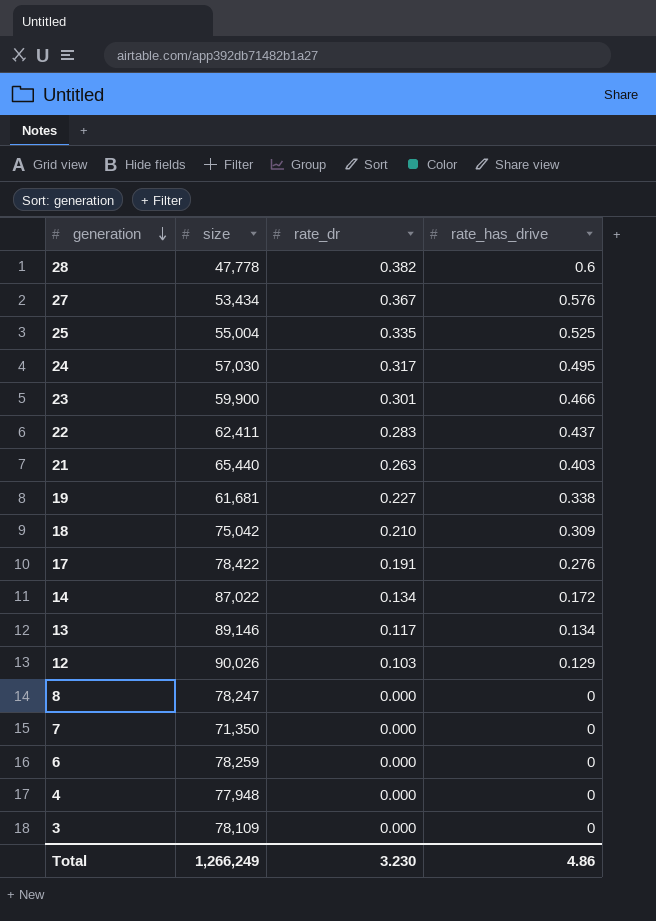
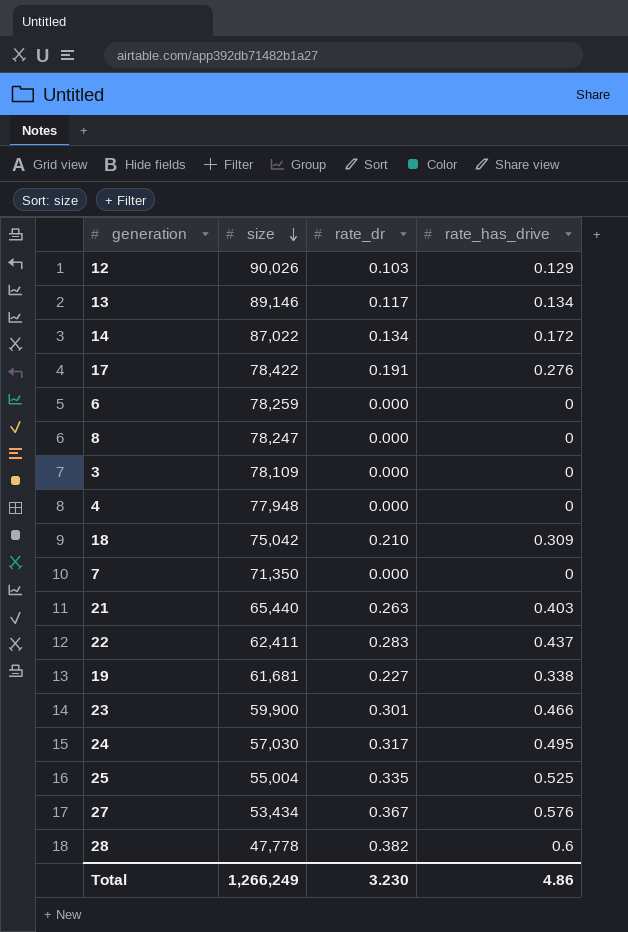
row order: generation descending -> size descending

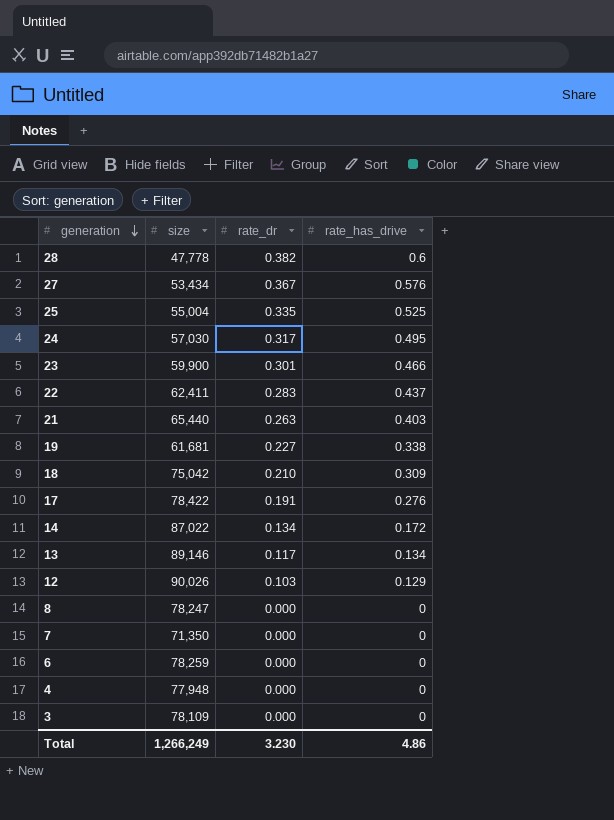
row order: size descending -> generation descending

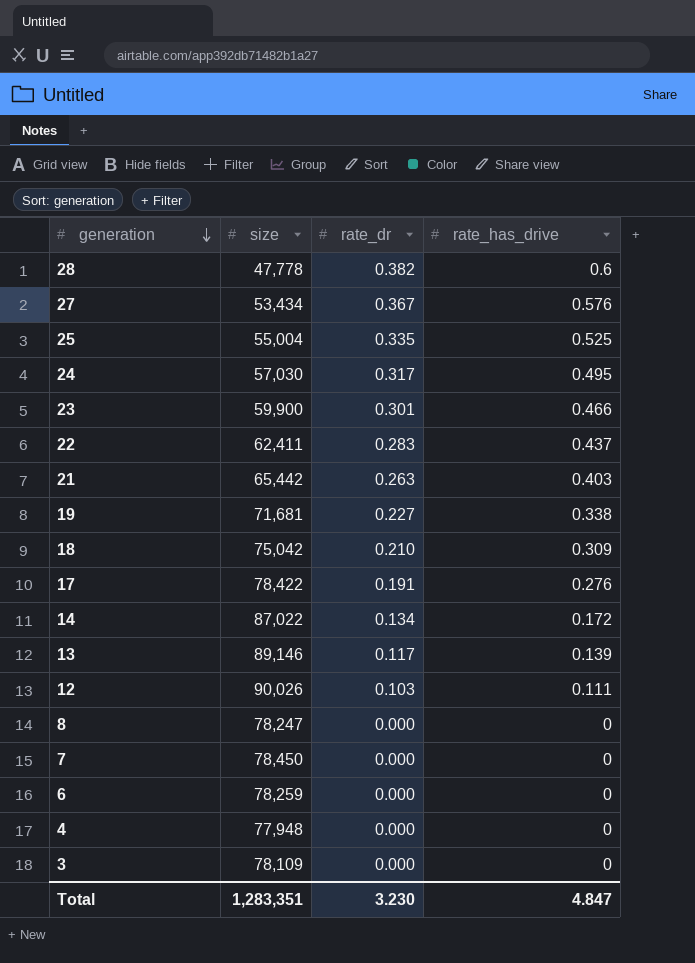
21 | size: 65,440 -> 65,442
19 | size: 61,681 -> 71,681
13 | rate_has_drive: 0.134 -> 0.139
12 | rate_has_drive: 0.129 -> 0.111
7 | size: 71,350 -> 78,450
Total | size: 1,266,249 -> 1,283,351
Total | rate_has_drive: 4.86 -> 4.847

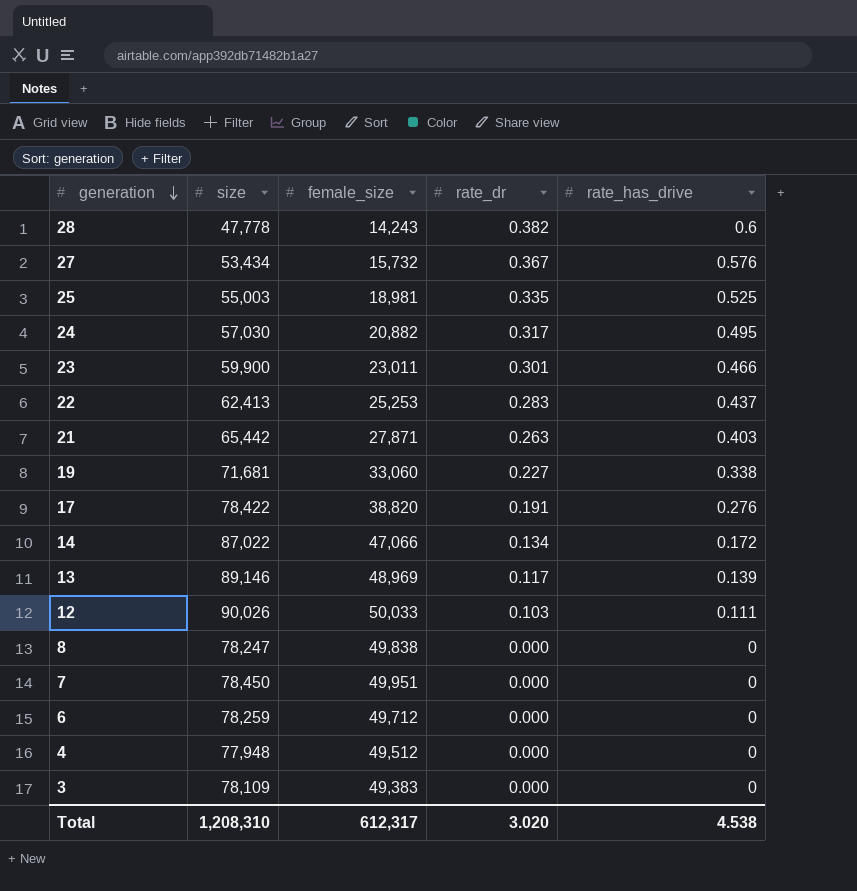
column female_size | position: none -> 3
row 18: 75,042 | 0.210 | 0.309 -> none
25 | size: 55,004 -> 55,003
22 | size: 62,411 -> 62,413
Total | size: 1,283,351 -> 1,208,310
Total | rate_dr: 3.230 -> 3.020
Total | rate_has_drive: 4.847 -> 4.538

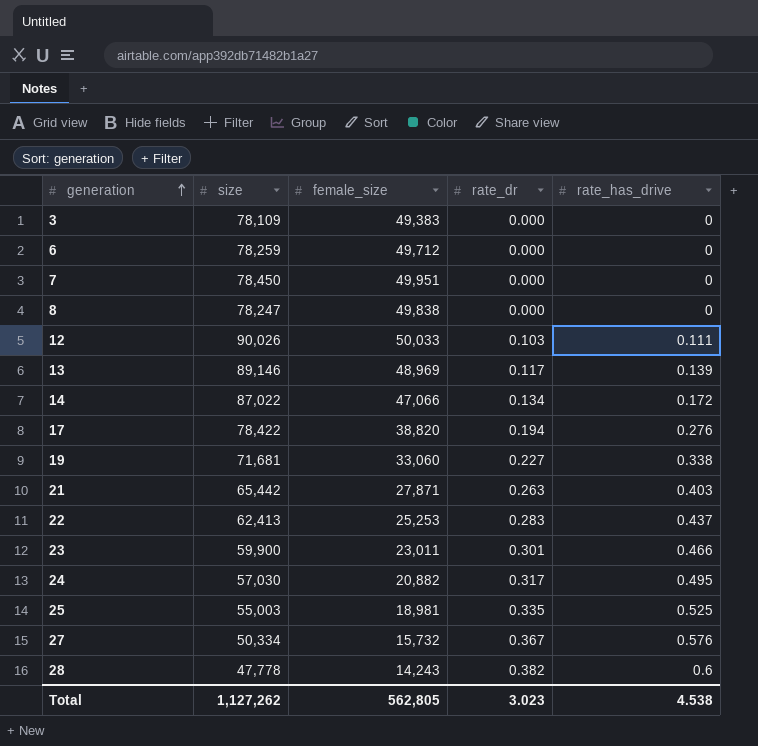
row order: generation descending -> generation ascending
row 4: 77,948 | 49,512 | 0.000 | 0 -> none
17 | rate_dr: 0.191 -> 0.194
27 | size: 53,434 -> 50,334
Total | size: 1,208,310 -> 1,127,262
Total | female_size: 612,317 -> 562,805
Total | rate_dr: 3.020 -> 3.023

